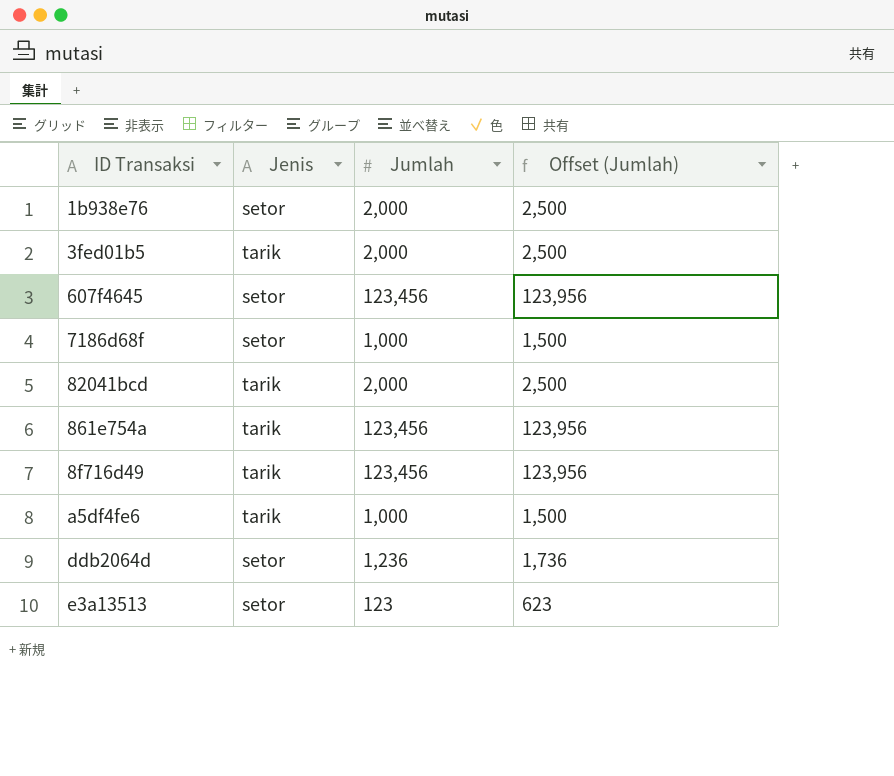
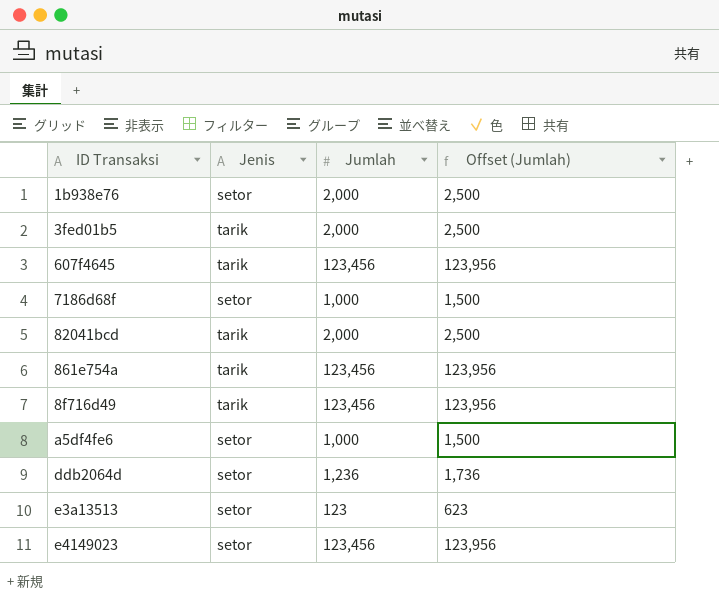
607f4645 | Jenis: setor -> tarik
a5df4fe6 | Jenis: tarik -> setor
row e4149023: none -> setor | 123,456 | 123,956

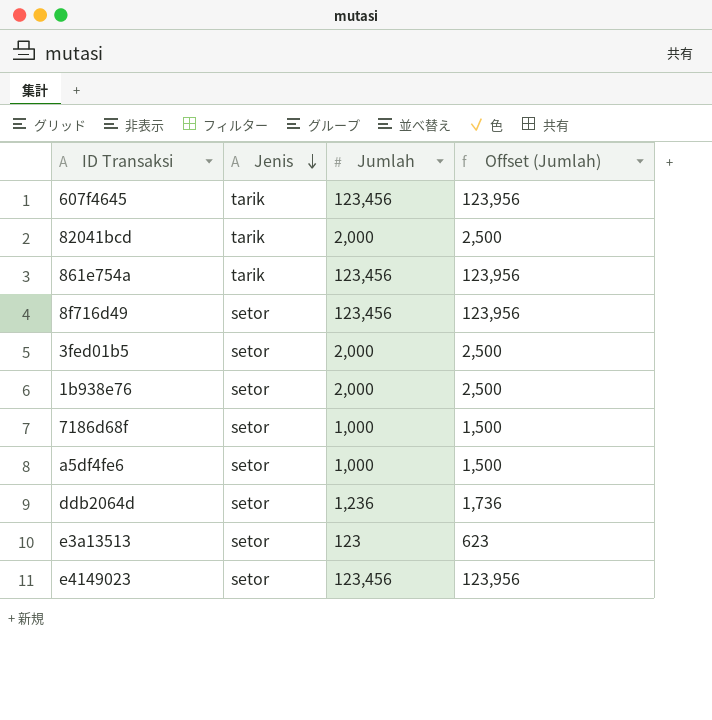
row order: none -> Jenis descending
8f716d49 | Jenis: tarik -> setor
3fed01b5 | Jenis: tarik -> setor

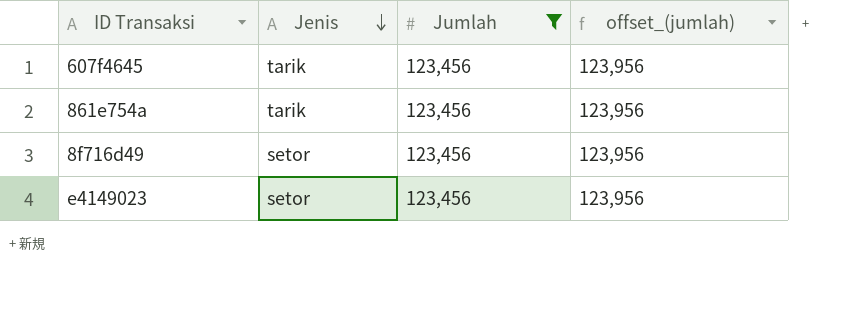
filter: none -> Jumlah = 123,456
column name: Offset (Jumlah) -> offset_(jumlah)

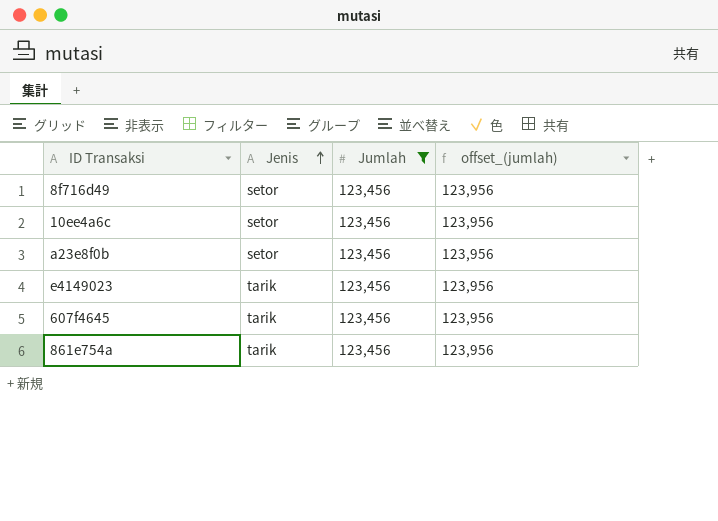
row order: Jenis descending -> Jenis ascending
row 10ee4a6c: none -> setor | 123,456 | 123,956
row a23e8f0b: none -> setor | 123,456 | 123,956
e4149023 | Jenis: setor -> tarik

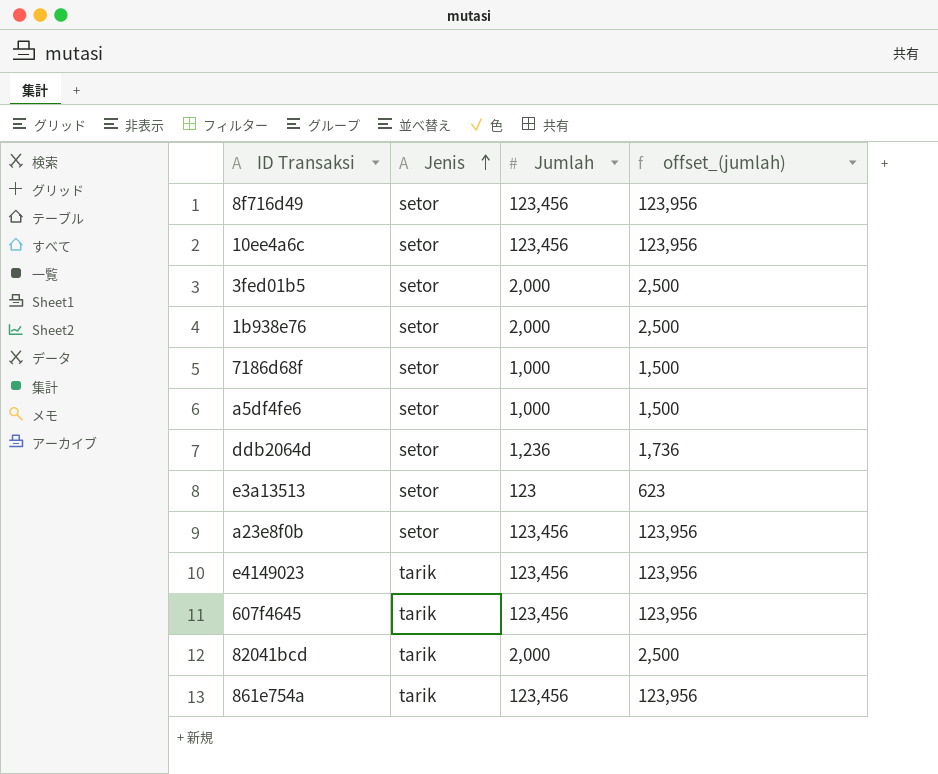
filter: Jumlah = 123,456 -> none

